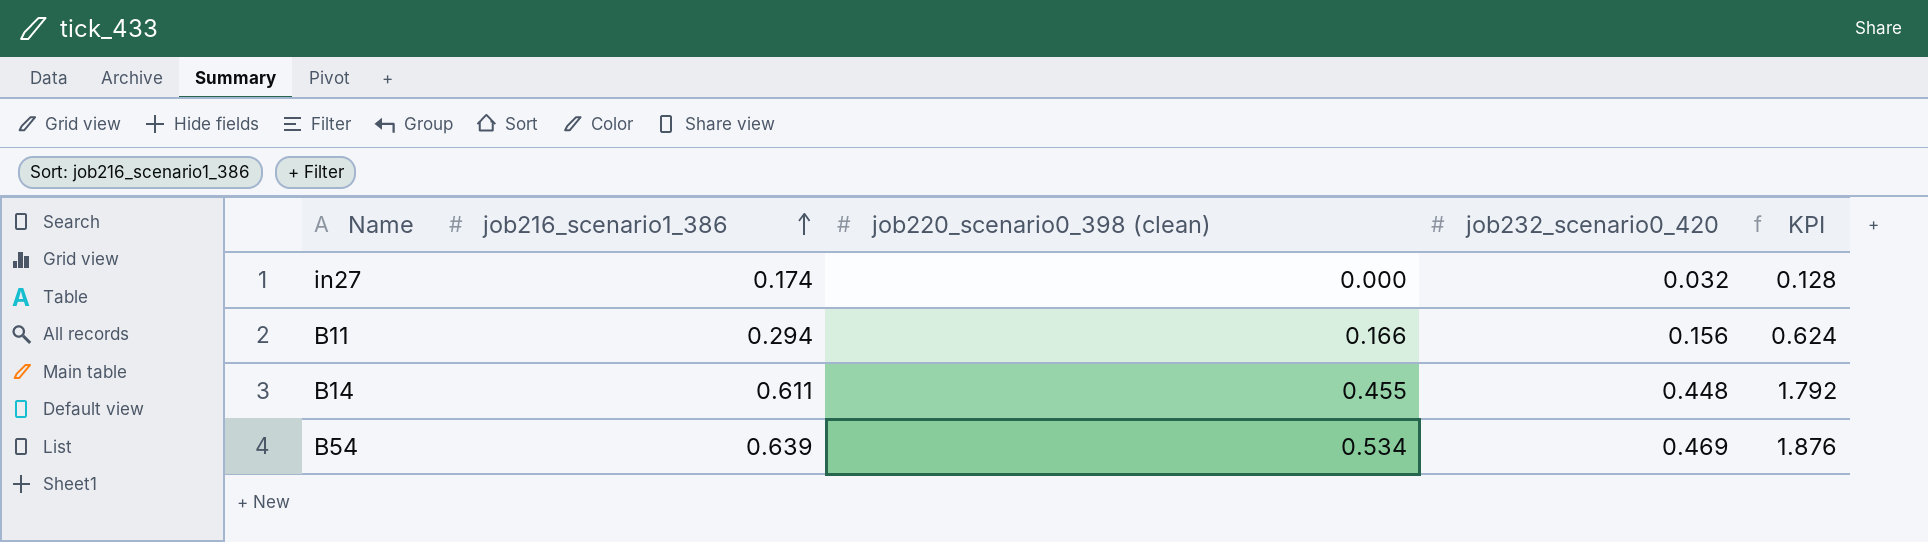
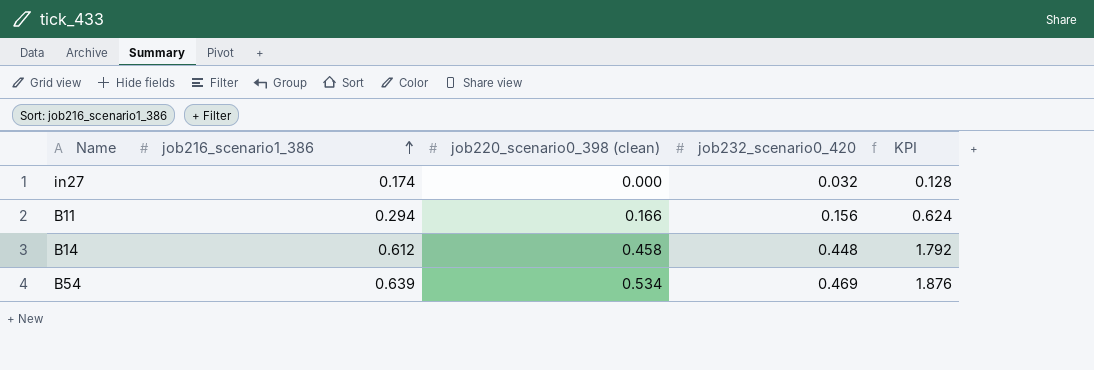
B14 | job216_scenario1_386: 0.611 -> 0.612
B14 | job220_scenario0_398 (clean): 0.455 -> 0.458

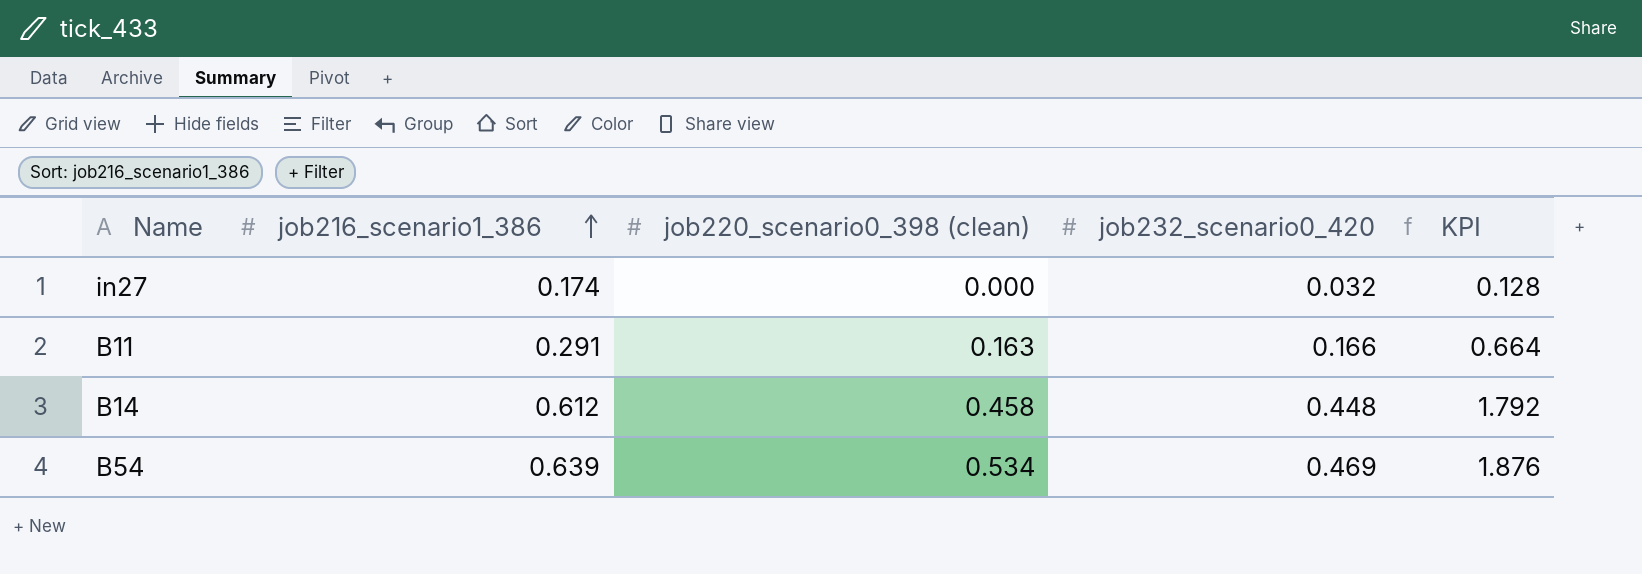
B11 | job216_scenario1_386: 0.294 -> 0.291
B11 | job220_scenario0_398 (clean): 0.166 -> 0.163
B11 | job232_scenario0_420: 0.156 -> 0.166
B11 | KPI: 0.624 -> 0.664

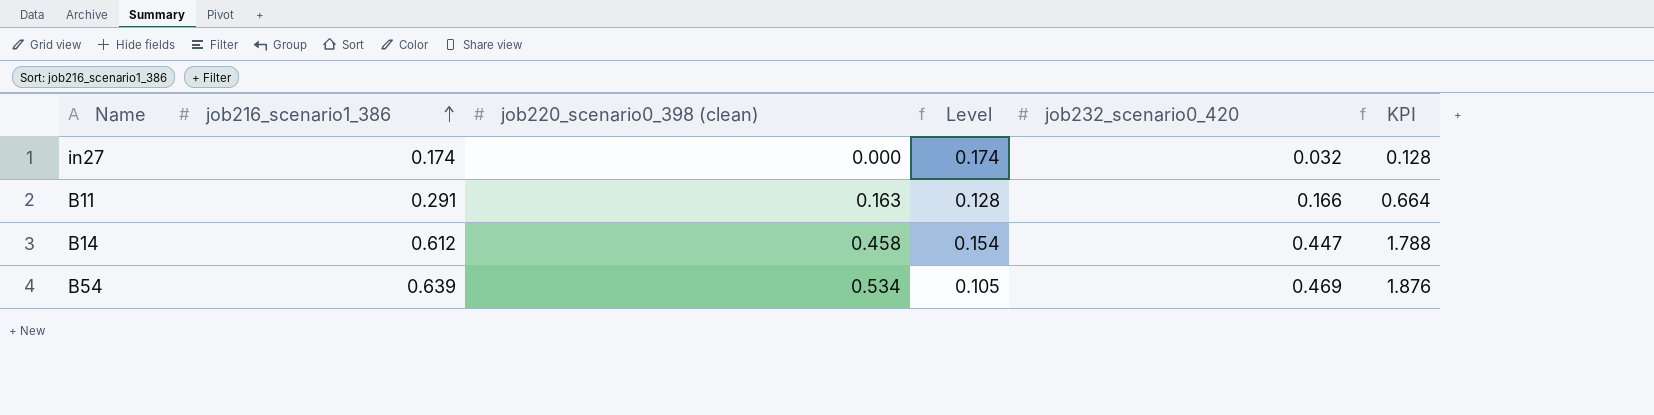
column Level | formula: none -> [job216_scenario1_386] - [job220_scenario0_398 (clean)]
B14 | job232_scenario0_420: 0.448 -> 0.447
B14 | KPI: 1.792 -> 1.788

